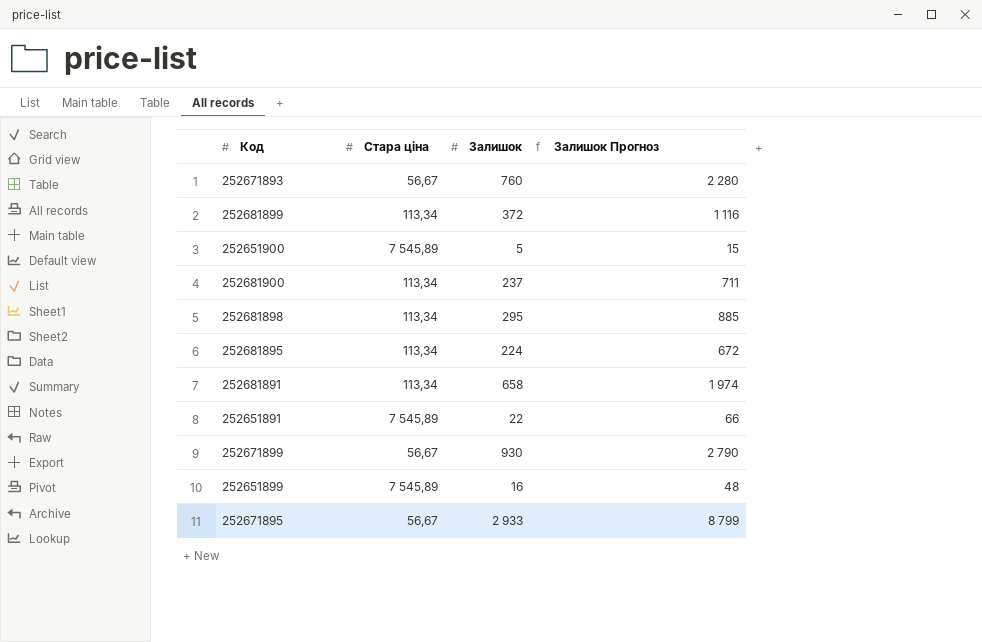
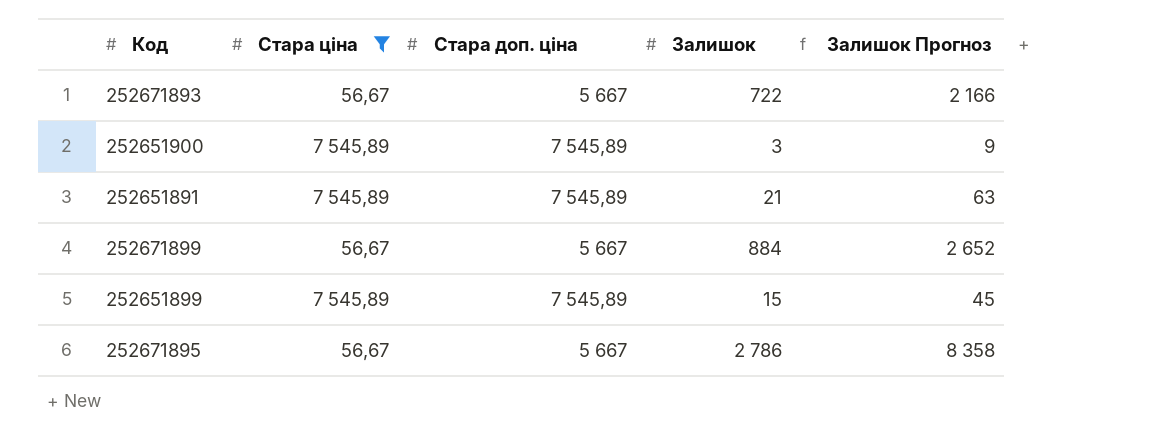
filter: none -> Стара ціна != 113,34
column Стара доп. ціна | position: none -> 3
252671893 | Залишок: 760 -> 722
252671893 | Залишок Прогноз: 2 280 -> 2 166
252651900 | Залишок: 5 -> 3
252651900 | Залишок Прогноз: 15 -> 9
252651891 | Залишок: 22 -> 21
252651891 | Залишок Прогноз: 66 -> 63
252671899 | Залишок: 930 -> 884
252671899 | Залишок Прогноз: 2 790 -> 2 652
252651899 | Залишок: 16 -> 15
252651899 | Залишок Прогноз: 48 -> 45
252671895 | Залишок: 2 933 -> 2 786
252671895 | Залишок Прогноз: 8 799 -> 8 358

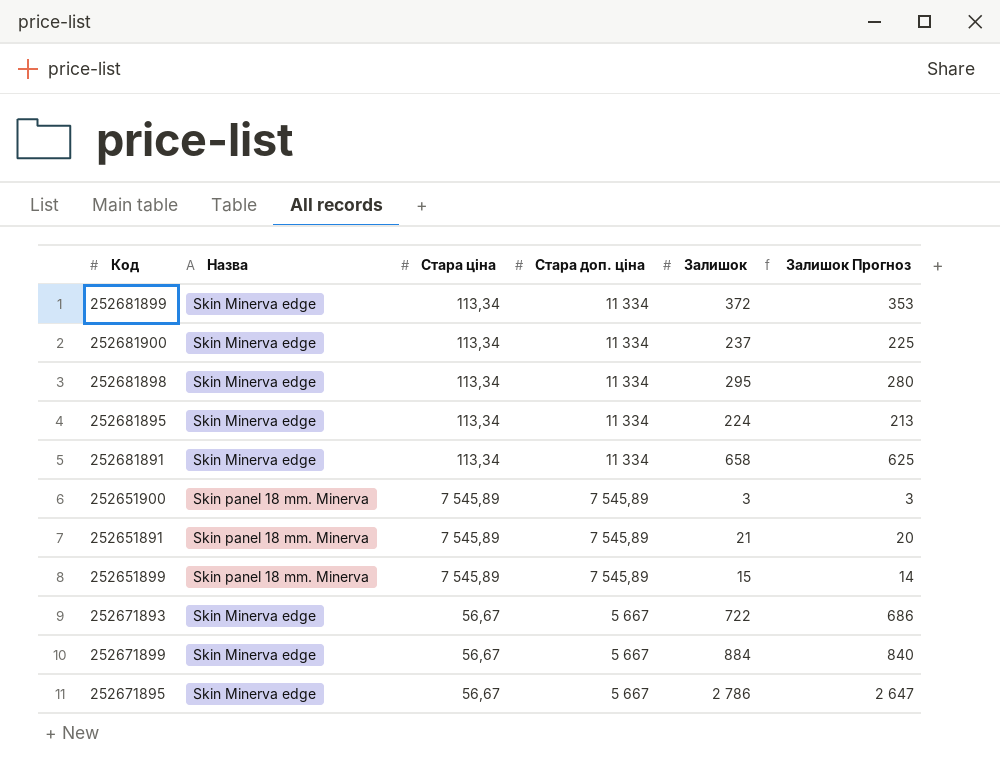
filter: Стара ціна != 113,34 -> none
row order: none -> Стара доп. ціна descending
column Назва | position: none -> 2
column Залишок Прогноз | formula: [Залишок] * 3 -> [Залишок] * 0,95

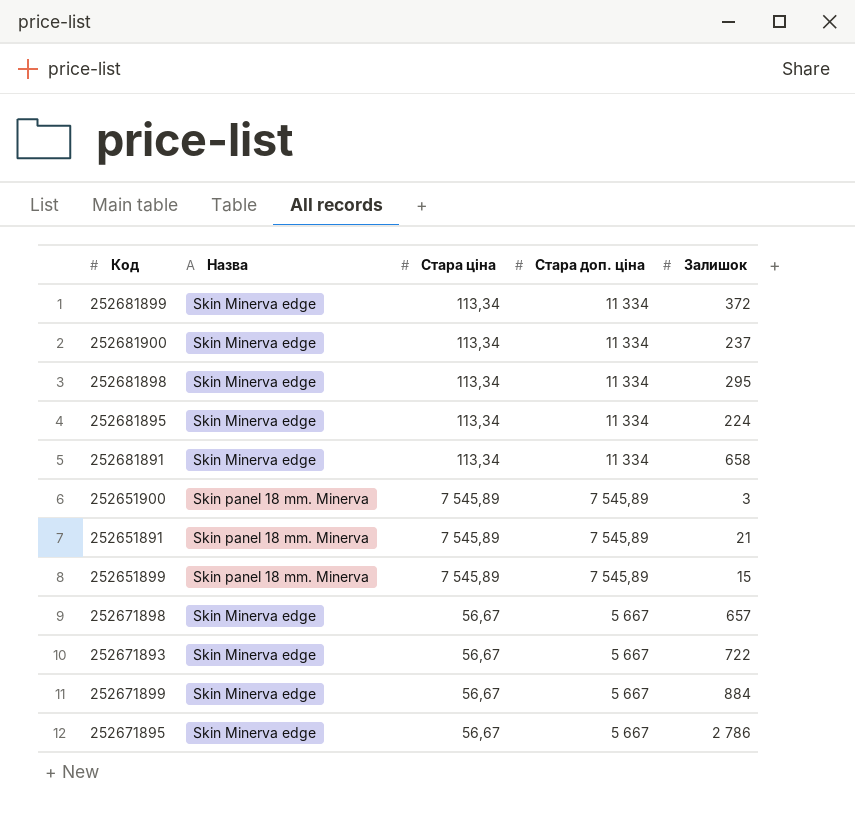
column Залишок Прогноз | formula: [Залишок] * 0,95 -> none
row 252671898: none -> Skin Minerva edge | 56,67 | 5 667 | 657

